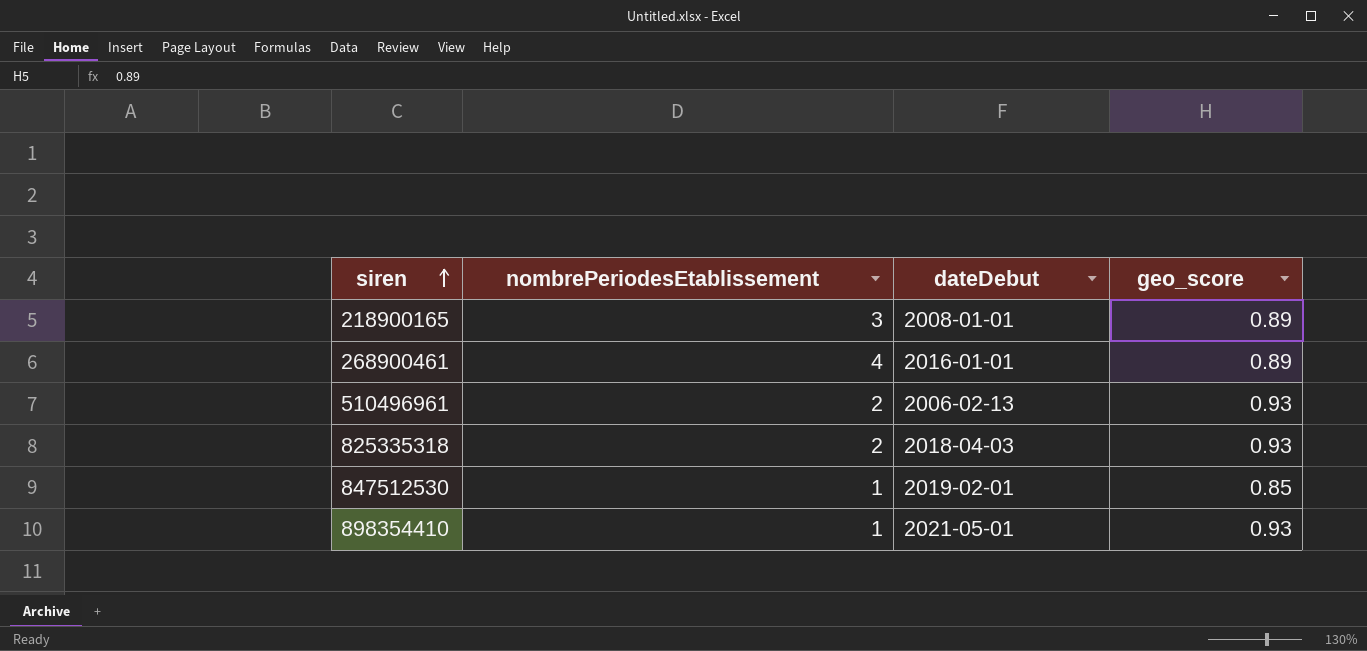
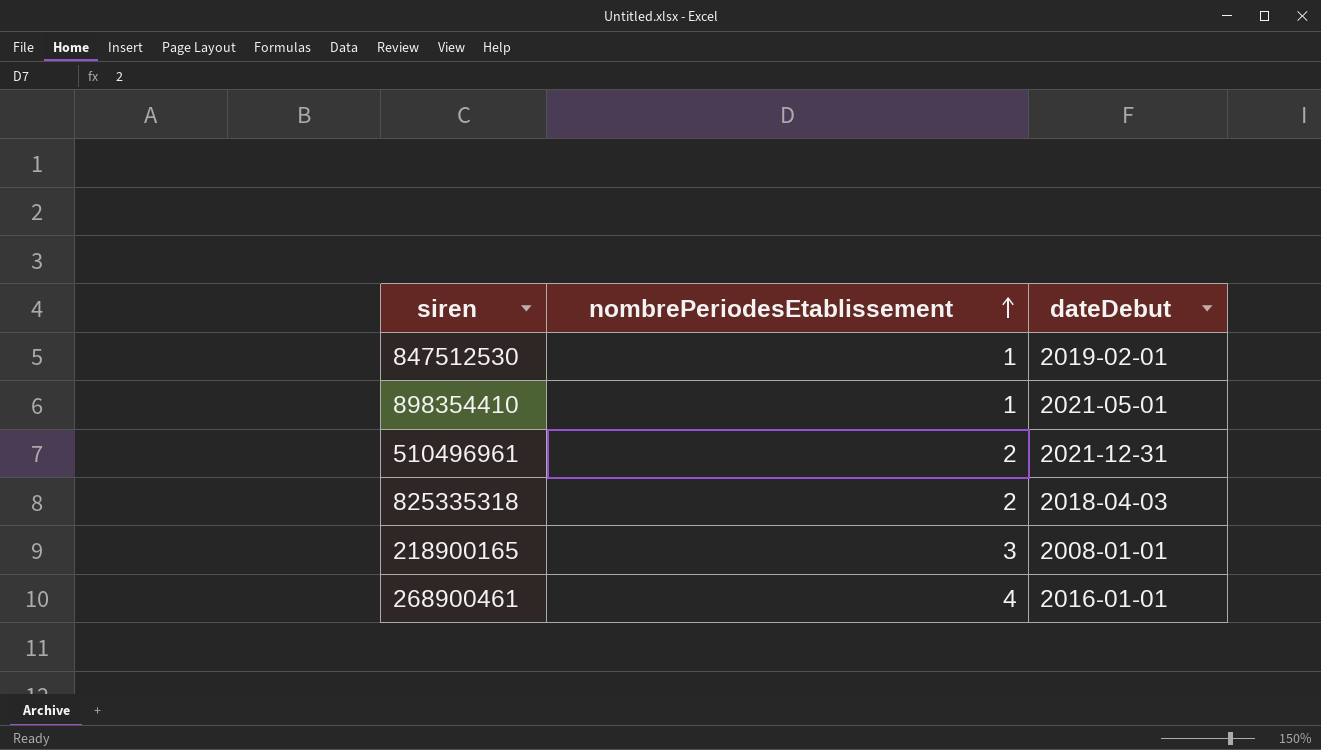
row order: siren ascending -> nombrePeriodesEtablissement ascending
column geo_score | position: 4 -> none
510496961 | dateDebut: 2006-02-13 -> 2021-12-31

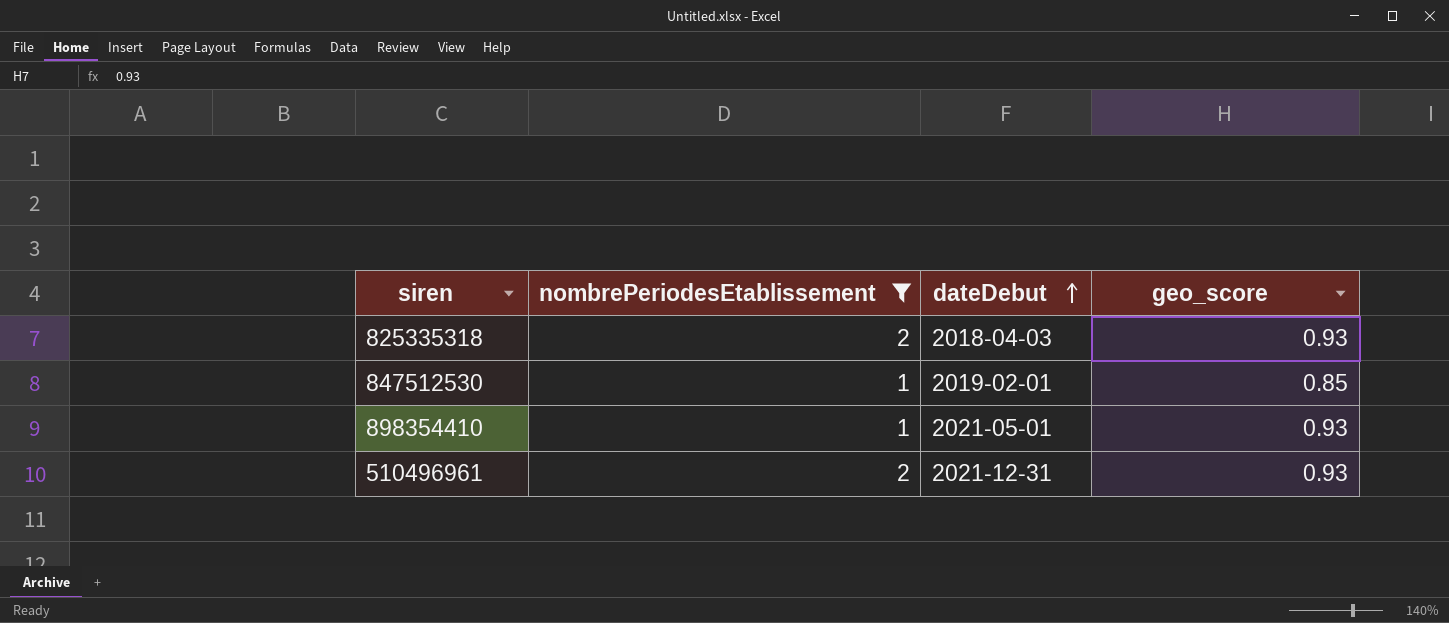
filter: none -> nombrePeriodesEtablissement <= 2
row order: nombrePeriodesEtablissement ascending -> dateDebut ascending
column geo_score | position: none -> 4

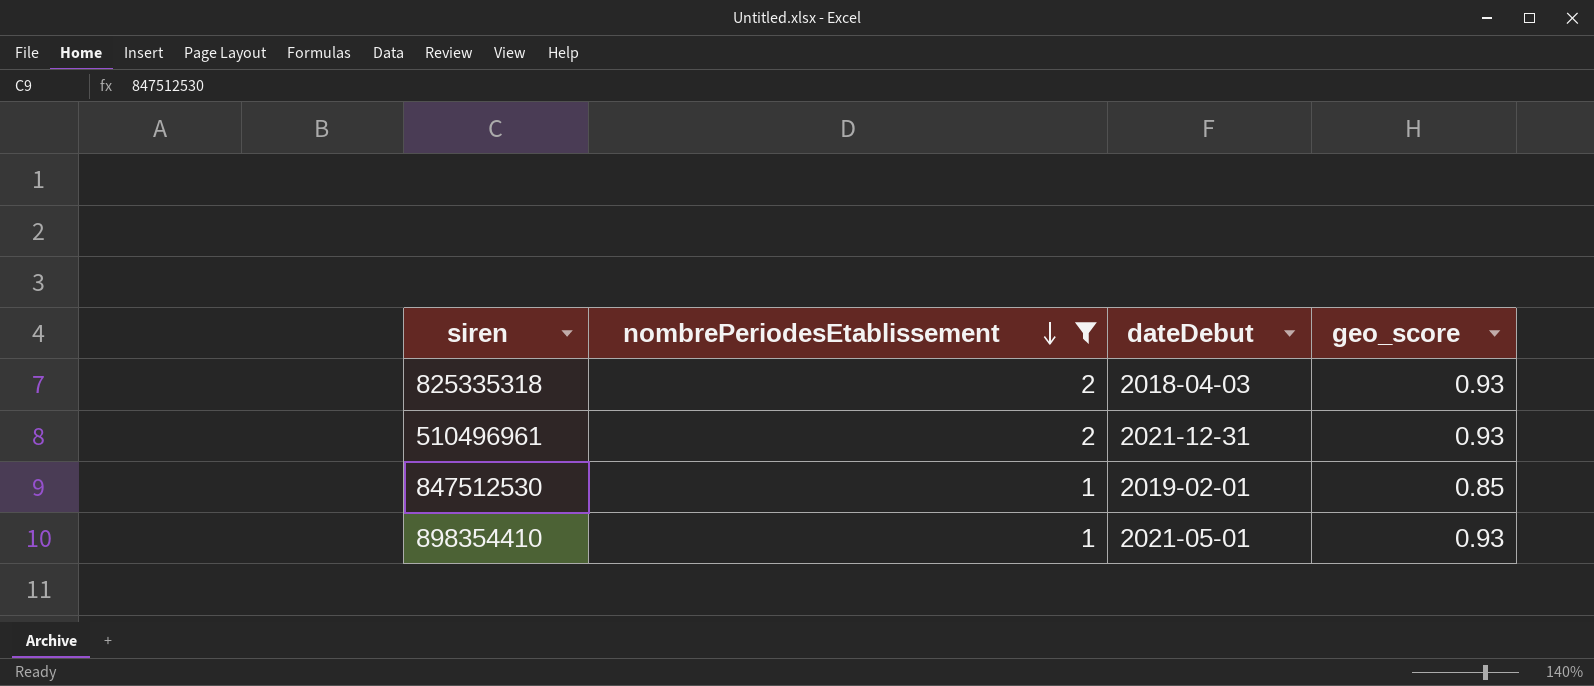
row order: dateDebut ascending -> nombrePeriodesEtablissement descending

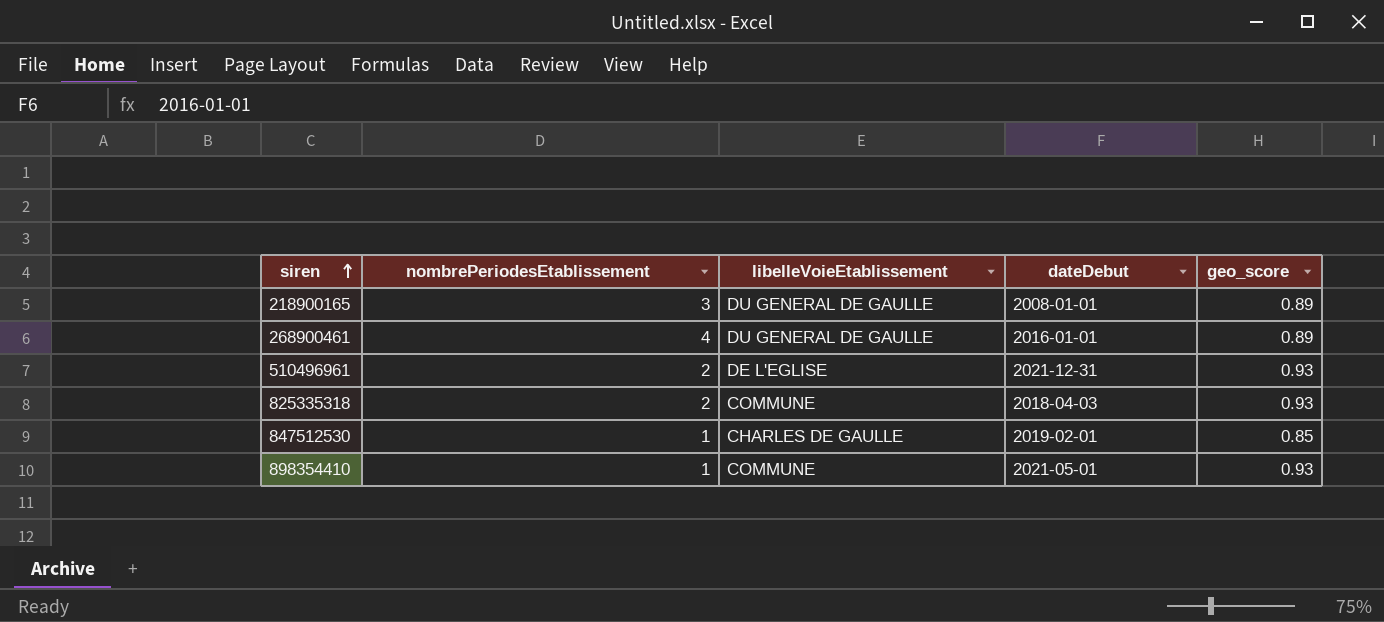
filter: nombrePeriodesEtablissement <= 2 -> none
row order: nombrePeriodesEtablissement descending -> siren ascending
column libelleVoieEtablissement | position: none -> 3

